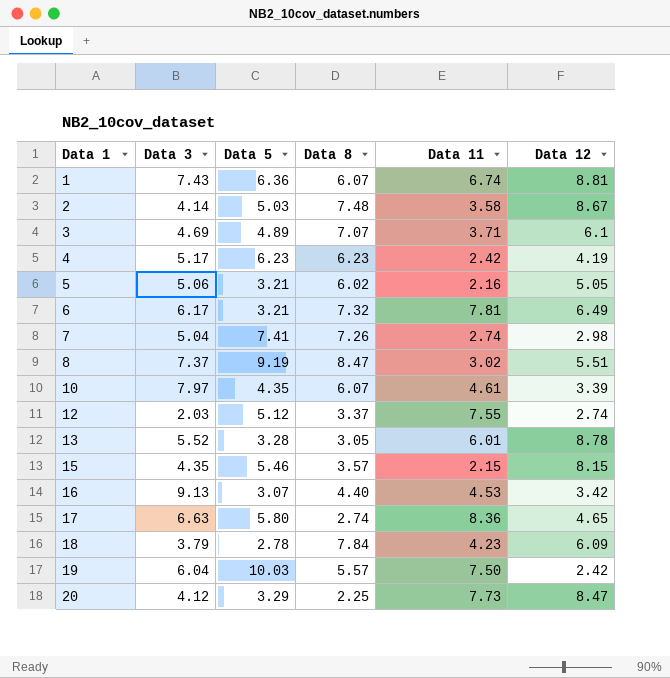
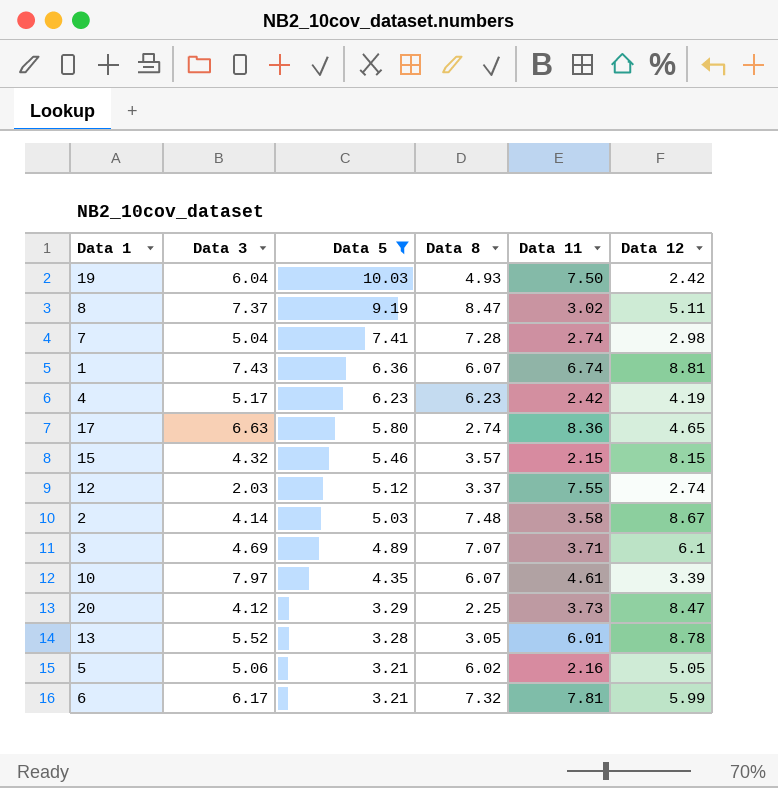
filter: none -> Data 5 >= 3.21
row order: Data 1 ascending -> Data 5 descending
19 | Data 8: 5.57 -> 4.93
8 | Data 12: 5.51 -> 5.11
7 | Data 8: 7.26 -> 7.28
15 | Data 3: 4.35 -> 4.32
20 | Data 11: 7.73 -> 3.73
6 | Data 12: 6.49 -> 5.99

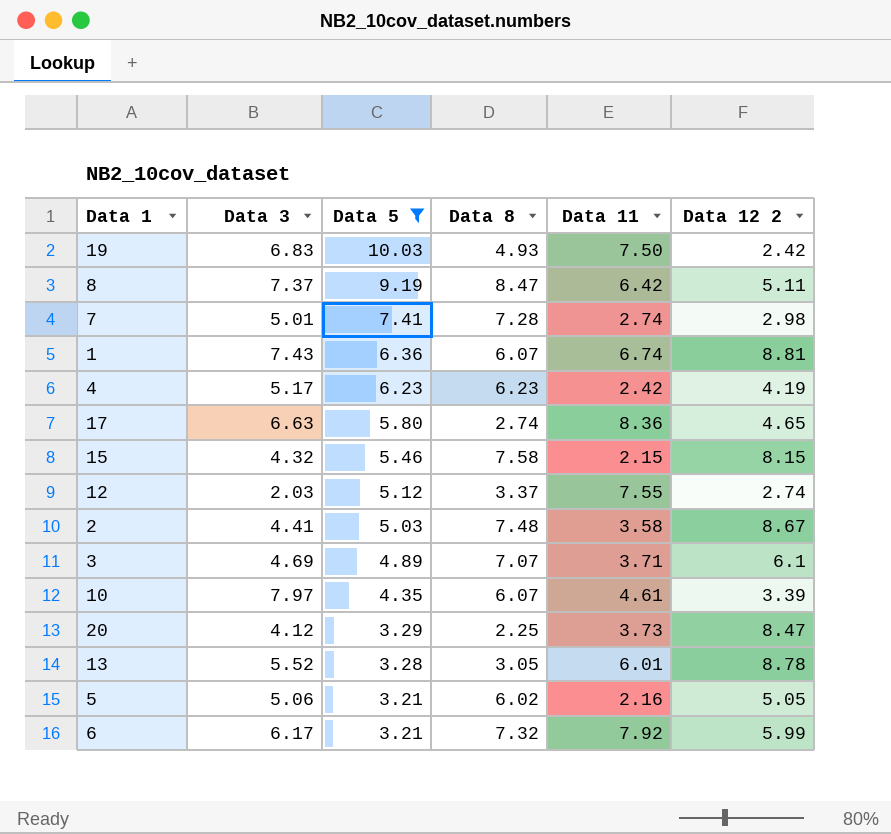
column name: Data 12 -> Data 12 2
19 | Data 3: 6.04 -> 6.83
8 | Data 11: 3.02 -> 6.42
7 | Data 3: 5.04 -> 5.01
15 | Data 8: 3.57 -> 7.58
2 | Data 3: 4.14 -> 4.41
6 | Data 11: 7.81 -> 7.92

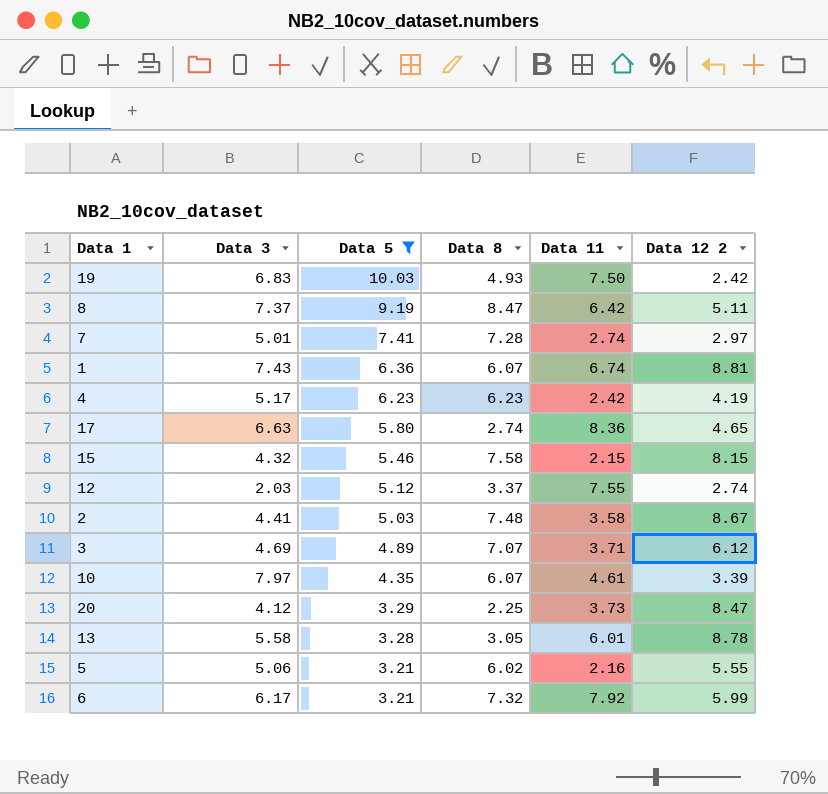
7 | Data 12 2: 2.98 -> 2.97
3 | Data 12 2: 6.1 -> 6.12
13 | Data 3: 5.52 -> 5.58
5 | Data 12 2: 5.05 -> 5.55

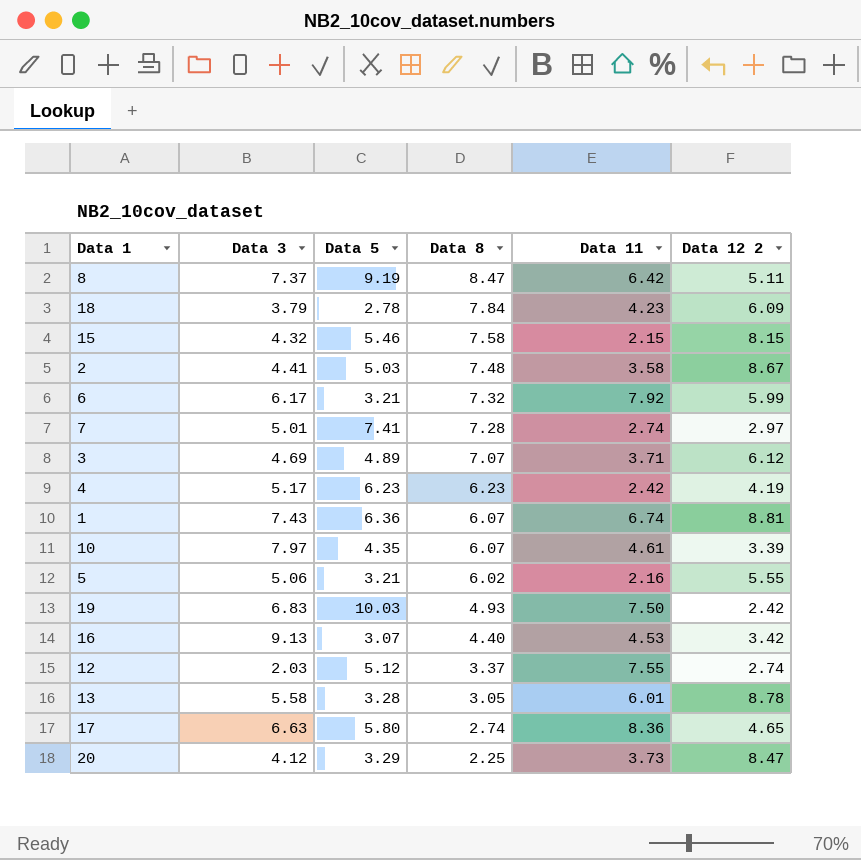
filter: Data 5 >= 3.21 -> none
row order: Data 5 descending -> Data 8 descending

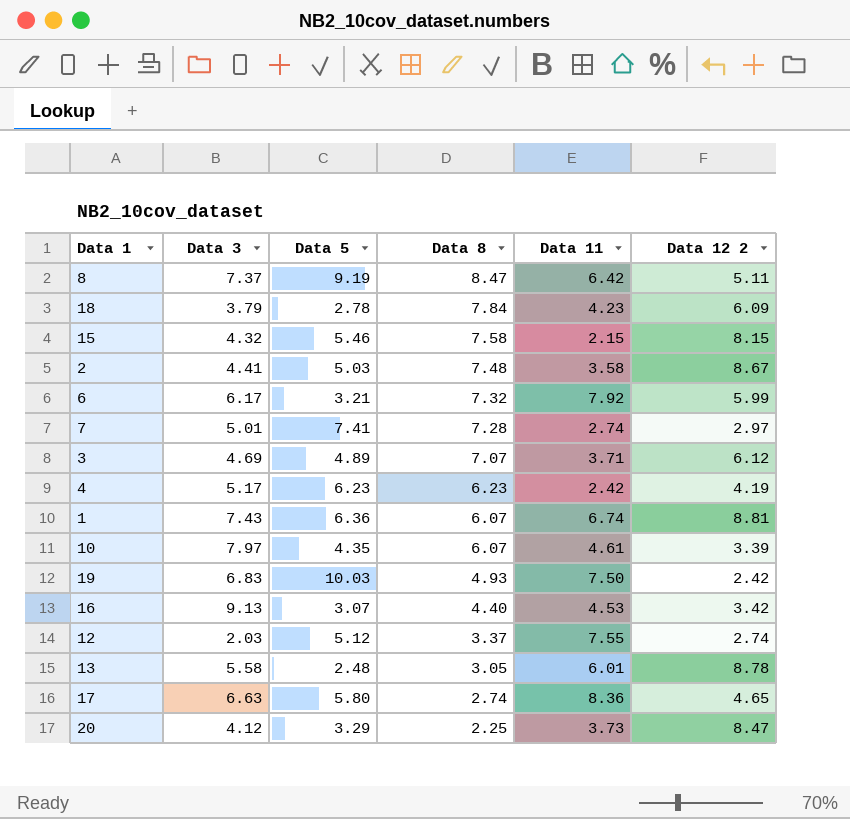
row 5: 5.06 | 3.21 | 6.02 | 2.16 | 5.55 -> none
13 | Data 5: 3.28 -> 2.48

